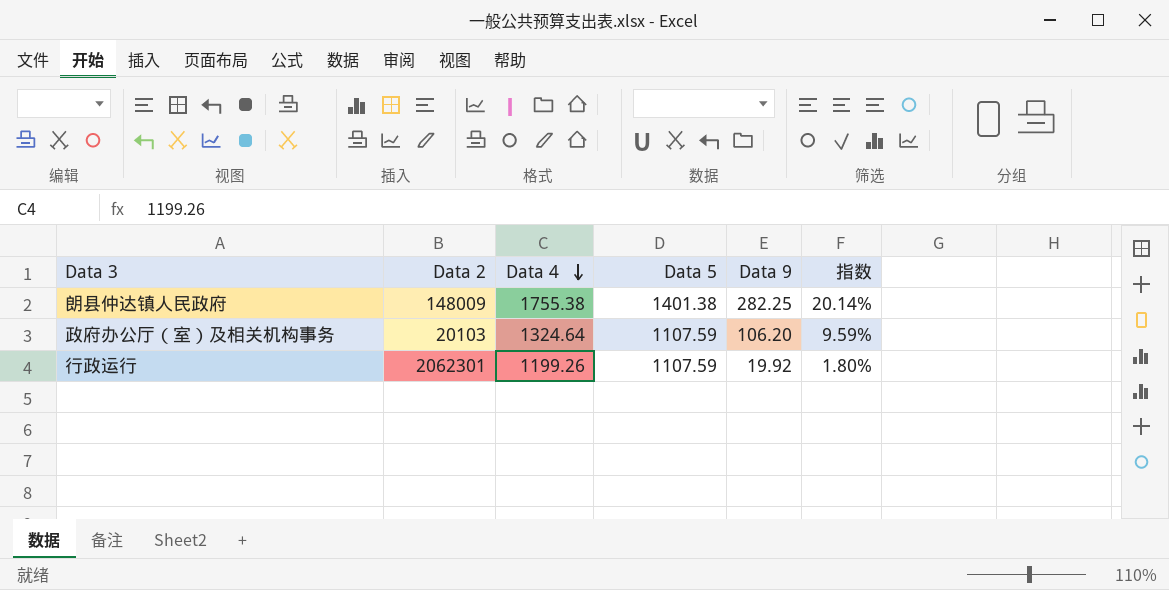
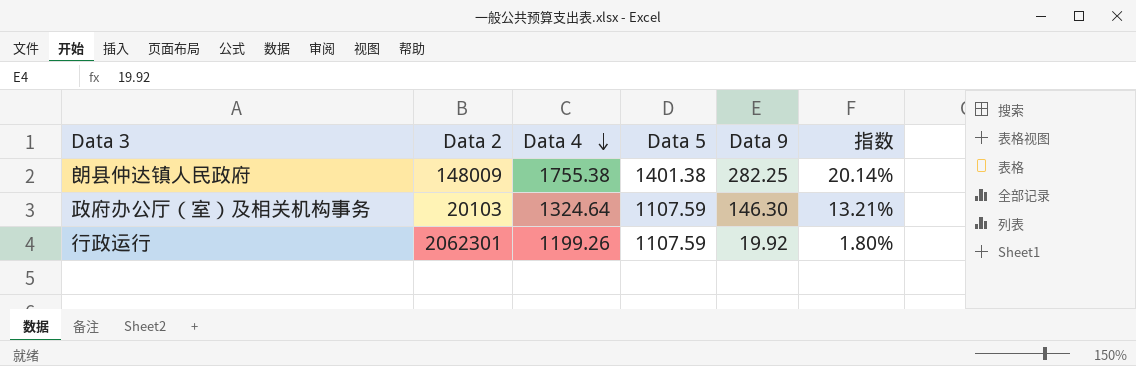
政府办公厅（室）及相关机构事务 | Data 9: 106.20 -> 146.30
政府办公厅（室）及相关机构事务 | 指数: 9.59% -> 13.21%

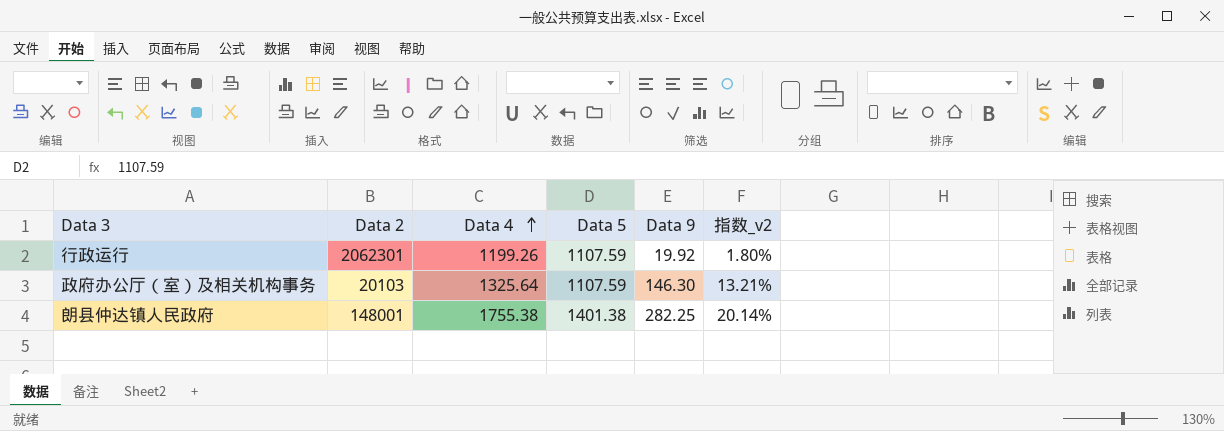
row order: Data 4 descending -> Data 4 ascending
column name: 指数 -> 指数_v2
政府办公厅（室）及相关机构事务 | Data 4: 1324.64 -> 1325.64
朗县仲达镇人民政府 | Data 2: 148009 -> 148001

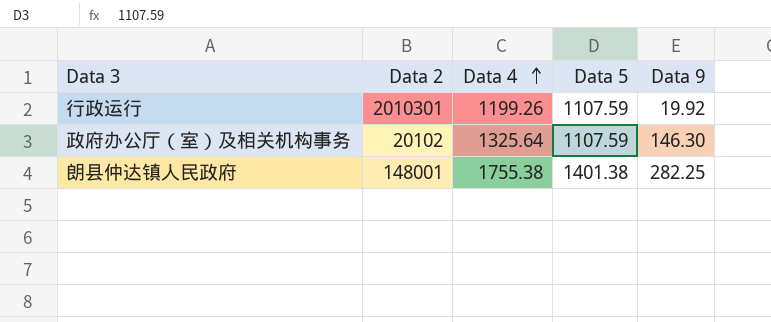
column 指数_v2 | formula: [Data 9] / [Data 5] -> none
行政运行 | Data 2: 2062301 -> 2010301
政府办公厅（室）及相关机构事务 | Data 2: 20103 -> 20102

